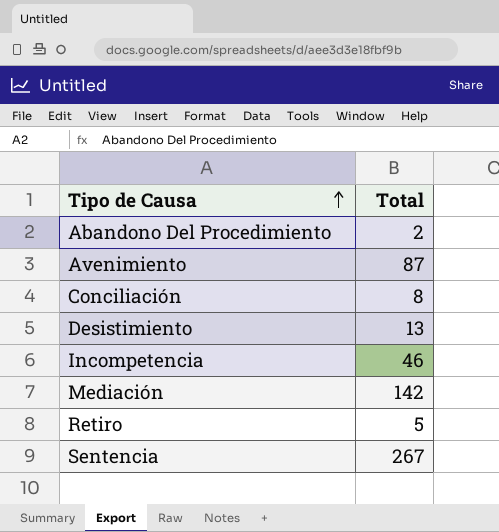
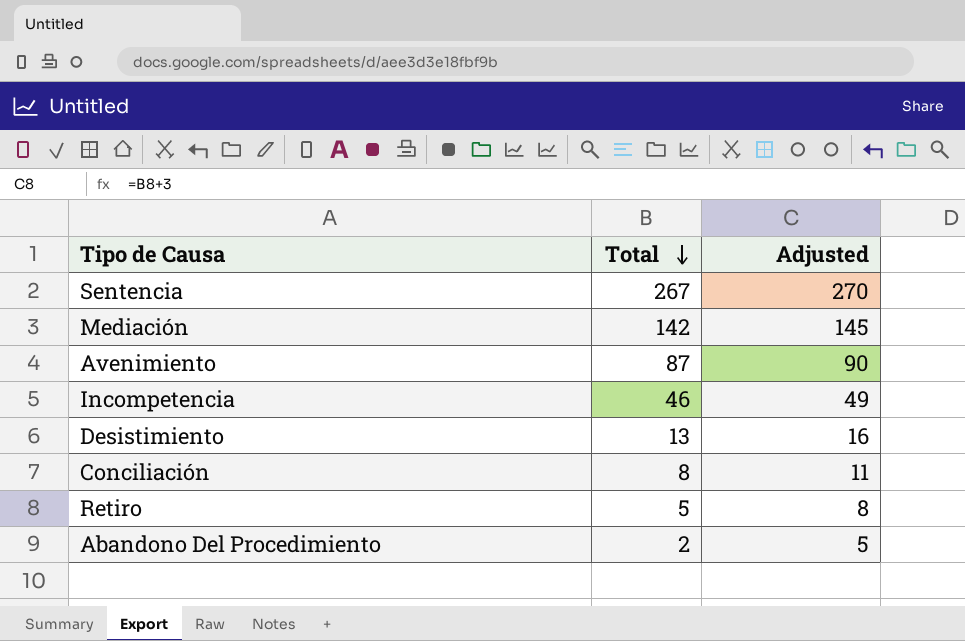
row order: Tipo de Causa ascending -> Total descending
column Adjusted | formula: none -> [Total] + 3

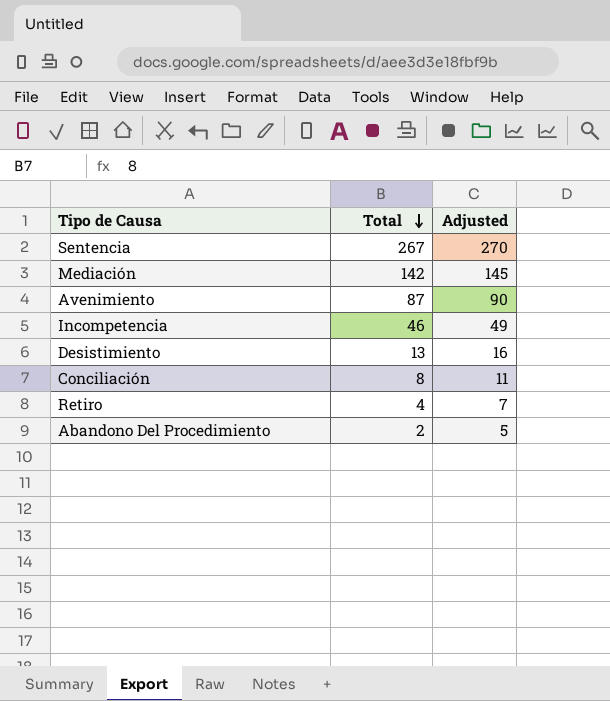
Retiro | Total: 5 -> 4
Retiro | Adjusted: 8 -> 7

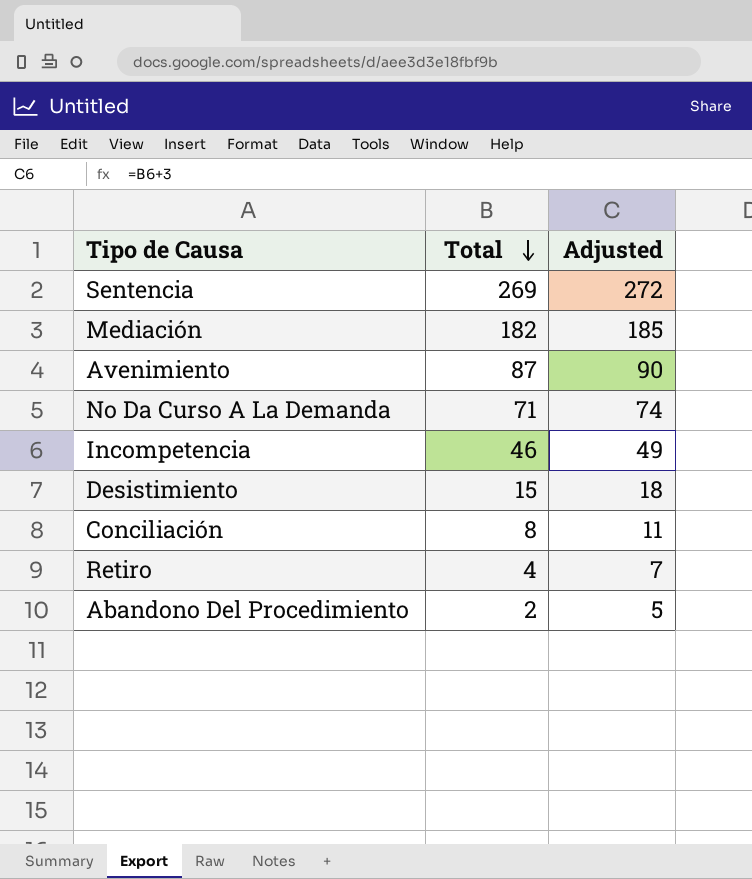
Sentencia | Total: 267 -> 269
Sentencia | Adjusted: 270 -> 272
Mediación | Total: 142 -> 182
Mediación | Adjusted: 145 -> 185
row No Da Curso A La Demanda: none -> 71 | 74
Desistimiento | Total: 13 -> 15
Desistimiento | Adjusted: 16 -> 18

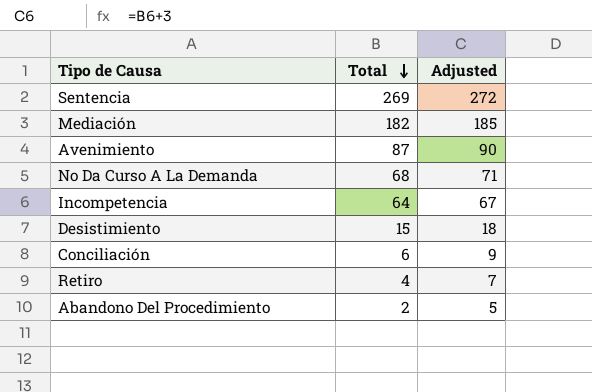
No Da Curso A La Demanda | Total: 71 -> 68
No Da Curso A La Demanda | Adjusted: 74 -> 71
Incompetencia | Total: 46 -> 64
Incompetencia | Adjusted: 49 -> 67
Conciliación | Total: 8 -> 6
Conciliación | Adjusted: 11 -> 9

